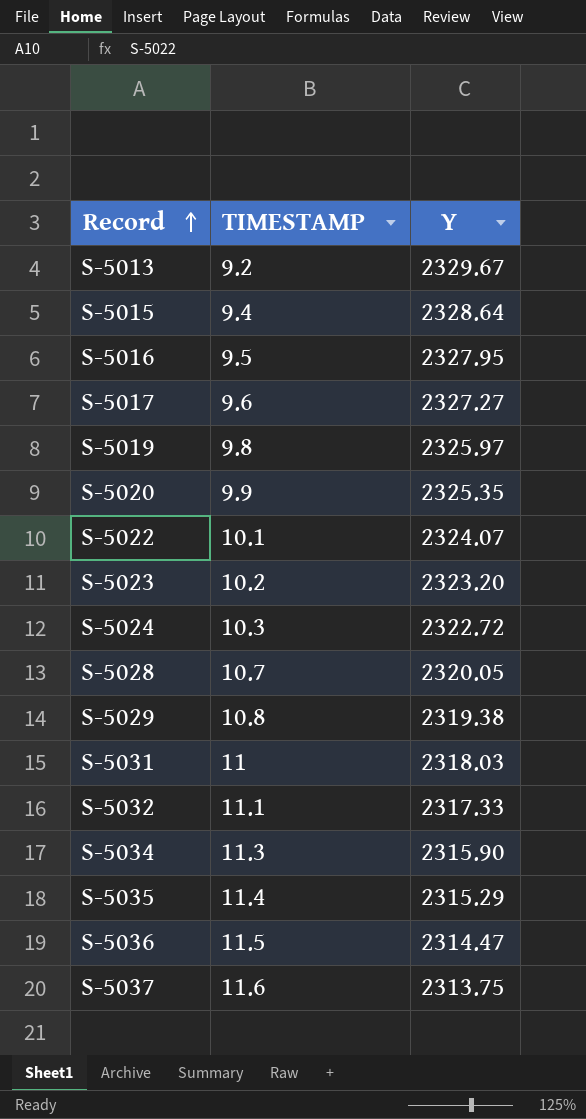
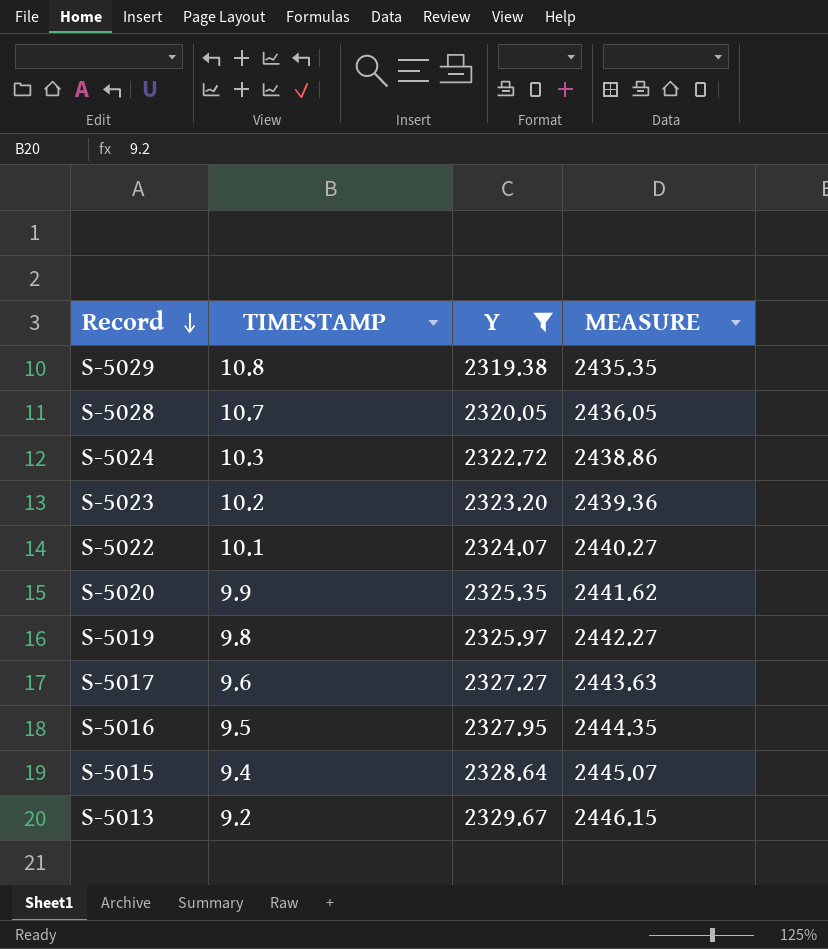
filter: none -> Y >= 2319.38
row order: Record ascending -> Record descending
column MEASURE | formula: none -> [Y] * 1.05

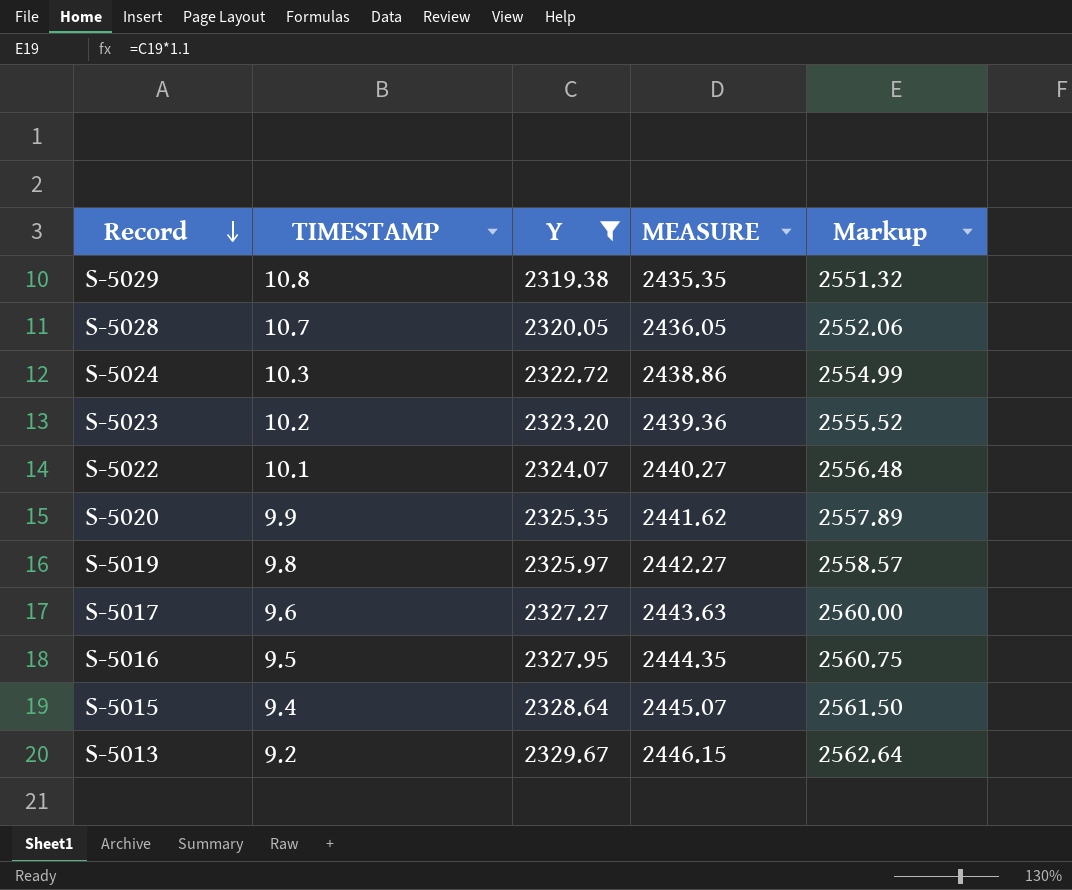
column Markup | formula: none -> [Y] * 1.1

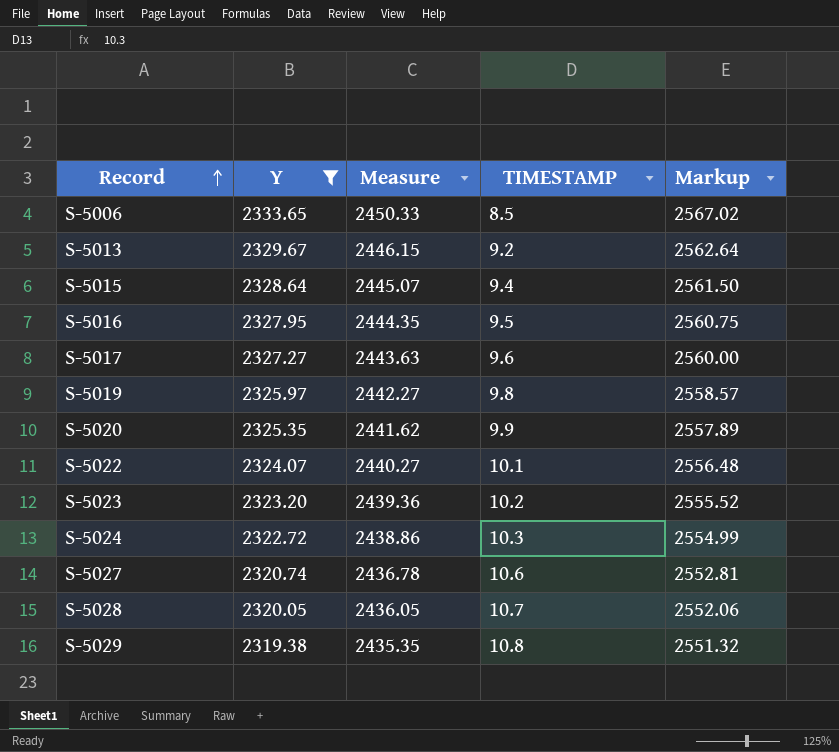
row order: Record descending -> Record ascending
column name: MEASURE -> Measure
column TIMESTAMP | position: 2 -> 4
row S-5006: none -> 2333.65 | 2450.33 | 8.5 | 2567.02
row S-5027: none -> 2320.74 | 2436.78 | 10.6 | 2552.81

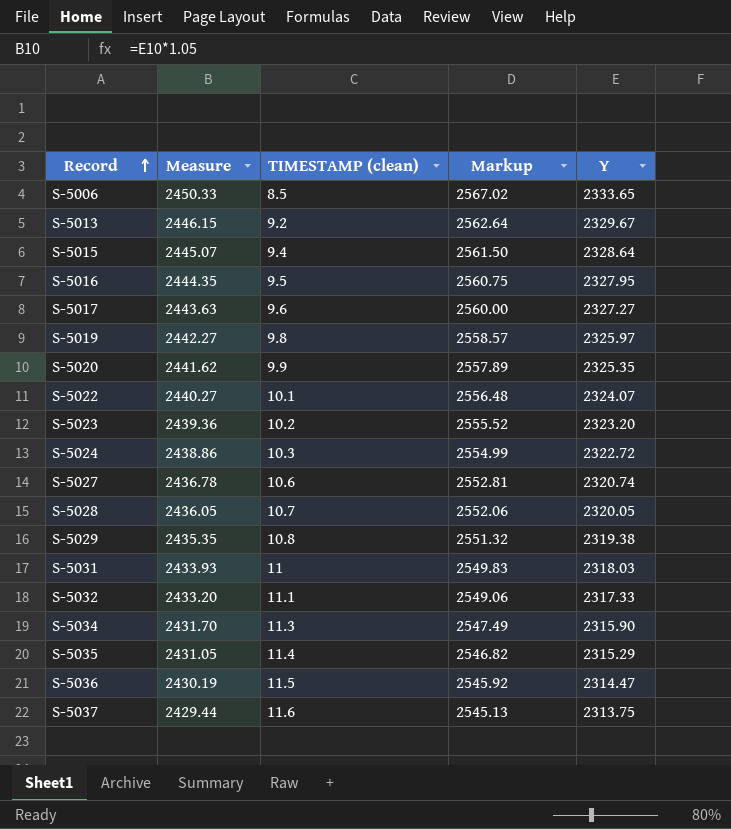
filter: Y >= 2319.38 -> none
column name: TIMESTAMP -> TIMESTAMP (clean)
column Y | position: 2 -> 5

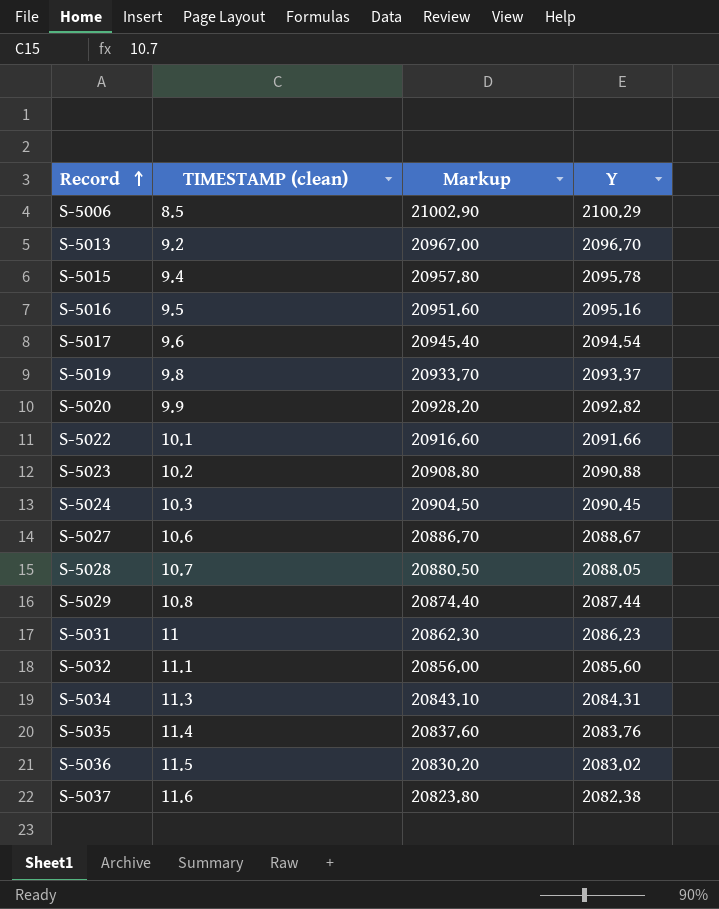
column Measure | formula: [Y] * 1.05 -> none
column Markup | formula: [Y] * 1.1 -> [Y] * 10
S-5006 | Y: 2333.65 -> 2100.29
S-5013 | Y: 2329.67 -> 2096.70
S-5015 | Y: 2328.64 -> 2095.78
S-5016 | Y: 2327.95 -> 2095.16
S-5017 | Y: 2327.27 -> 2094.54
S-5019 | Y: 2325.97 -> 2093.37
S-5020 | Y: 2325.35 -> 2092.82
S-5022 | Y: 2324.07 -> 2091.66
S-5023 | Y: 2323.20 -> 2090.88
S-5024 | Y: 2322.72 -> 2090.45
S-5027 | Y: 2320.74 -> 2088.67
S-5028 | Y: 2320.05 -> 2088.05
S-5029 | Y: 2319.38 -> 2087.44
S-5031 | Y: 2318.03 -> 2086.23
S-5032 | Y: 2317.33 -> 2085.60
S-5034 | Y: 2315.90 -> 2084.31
S-5035 | Y: 2315.29 -> 2083.76
S-5036 | Y: 2314.47 -> 2083.02
S-5037 | Y: 2313.75 -> 2082.38

